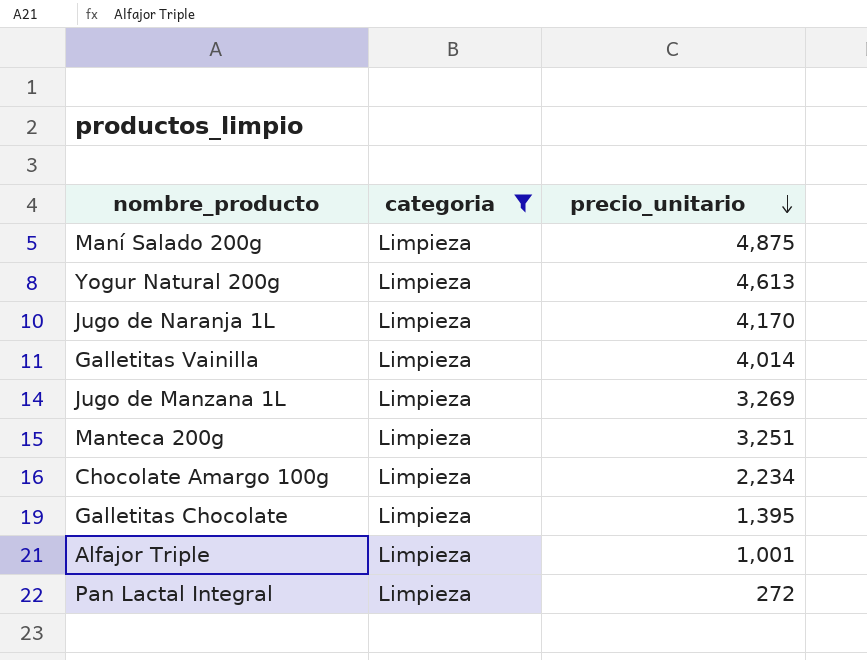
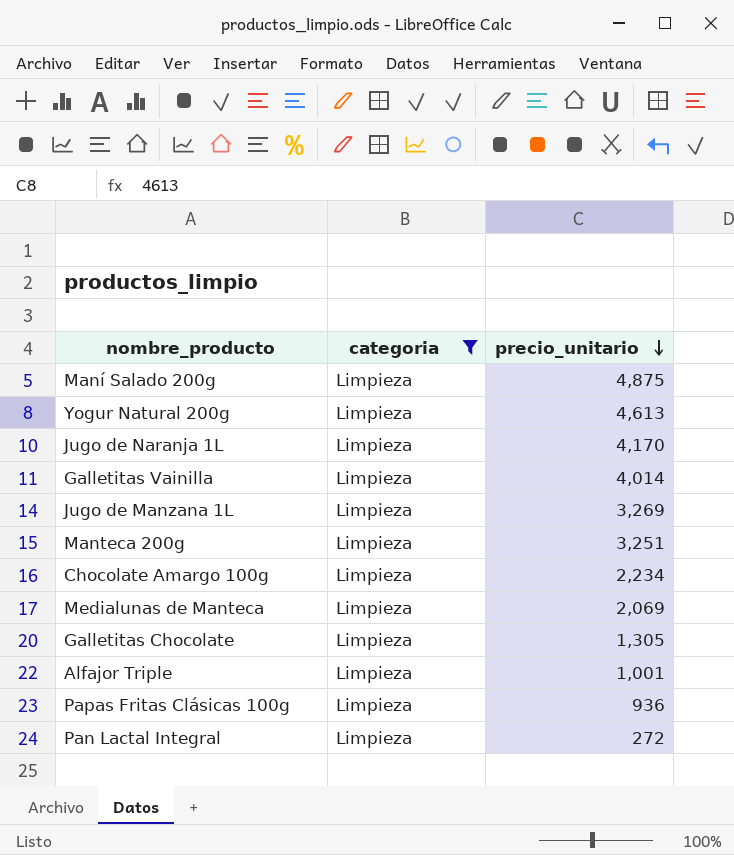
row Medialunas de Manteca: none -> Limpieza | 2,069
Galletitas Chocolate | precio_unitario: 1,395 -> 1,305
row Papas Fritas Clásicas 100g: none -> Limpieza | 936

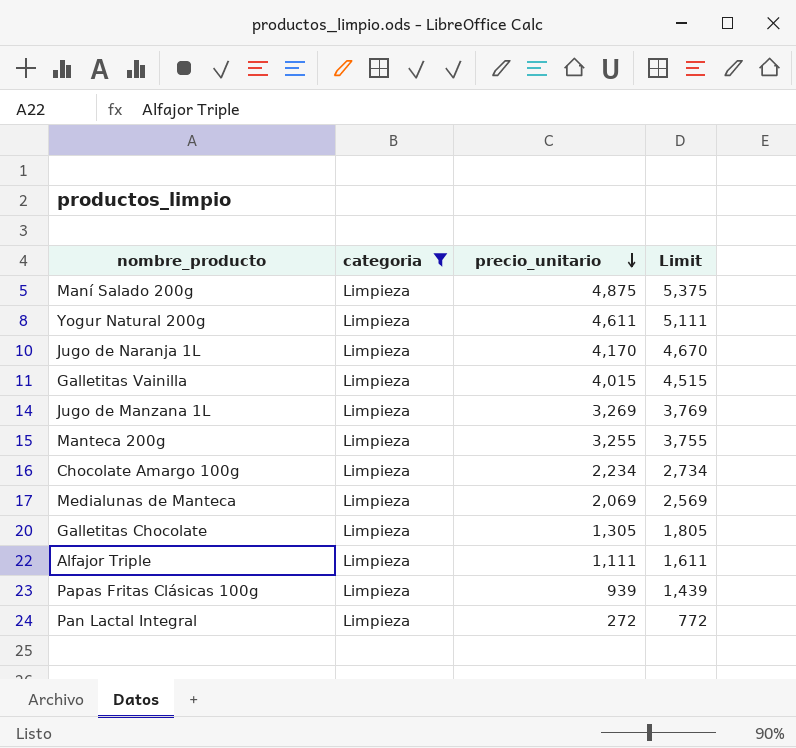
column Limit | formula: none -> [precio_unitario] + 500
Yogur Natural 200g | precio_unitario: 4,613 -> 4,611
Galletitas Vainilla | precio_unitario: 4,014 -> 4,015
Manteca 200g | precio_unitario: 3,251 -> 3,255
Alfajor Triple | precio_unitario: 1,001 -> 1,111
Papas Fritas Clásicas 100g | precio_unitario: 936 -> 939

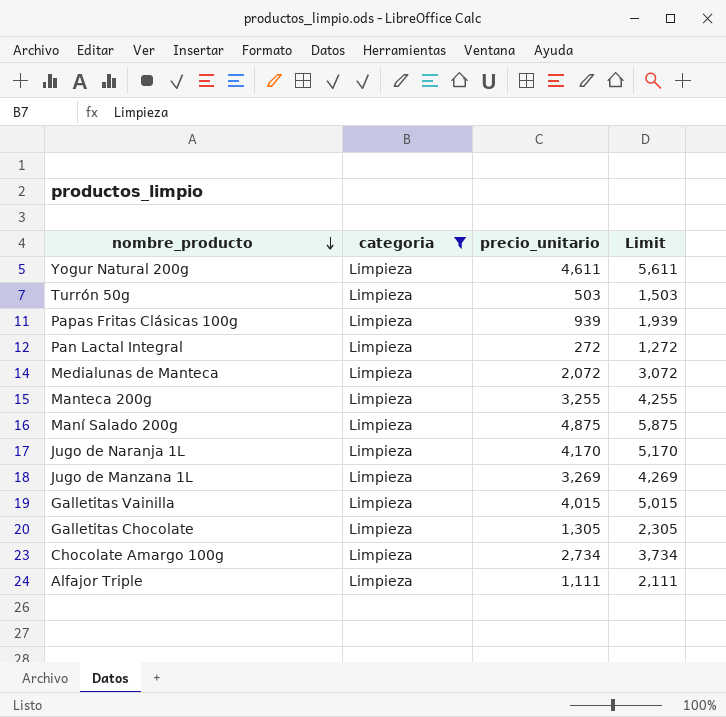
row order: precio_unitario descending -> nombre_producto descending
column Limit | formula: [precio_unitario] + 500 -> [precio_unitario] + 1000
row Turrón 50g: none -> Limpieza | 503 | 1,503
Medialunas de Manteca | precio_unitario: 2,069 -> 2,072
Chocolate Amargo 100g | precio_unitario: 2,234 -> 2,734

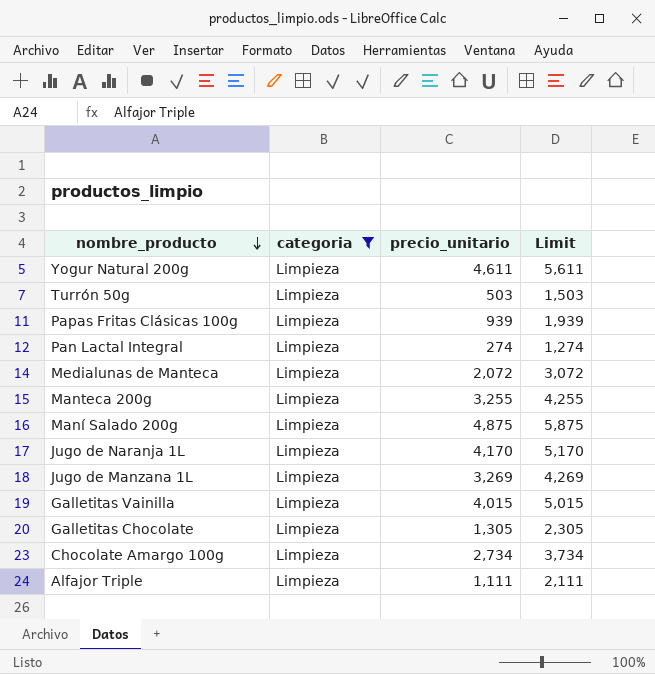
Pan Lactal Integral | precio_unitario: 272 -> 274
Pan Lactal Integral | Limit: 1,272 -> 1,274

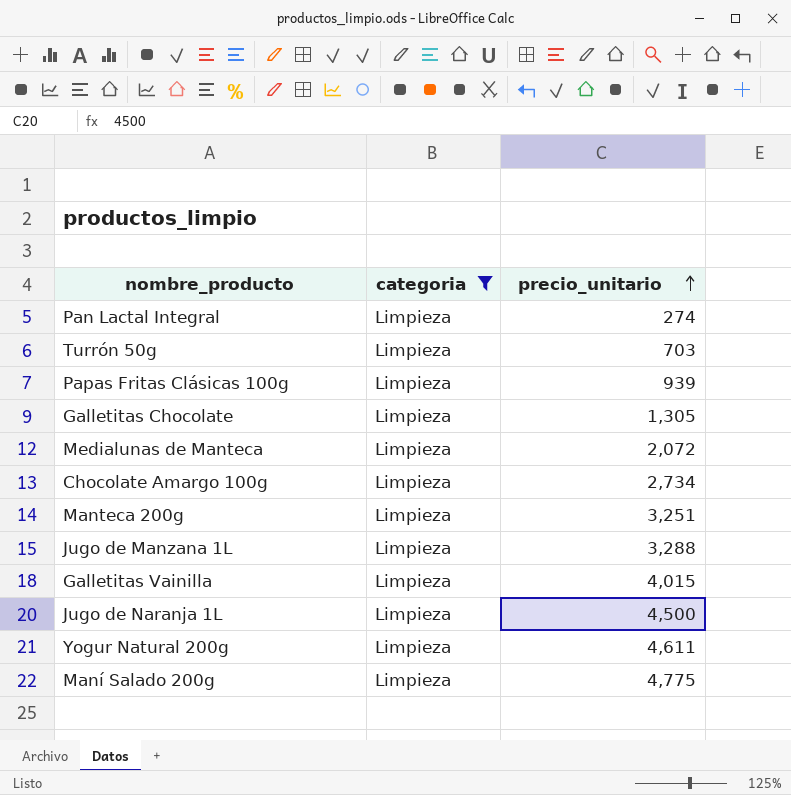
row order: nombre_producto descending -> precio_unitario ascending
column Limit | formula: [precio_unitario] + 1000 -> none
row Alfajor Triple: Limpieza | 1,111 | 2,111 -> none
Turrón 50g | precio_unitario: 503 -> 703
Manteca 200g | precio_unitario: 3,255 -> 3,251
Jugo de Manzana 1L | precio_unitario: 3,269 -> 3,288
Jugo de Naranja 1L | precio_unitario: 4,170 -> 4,500
Maní Salado 200g | precio_unitario: 4,875 -> 4,775

